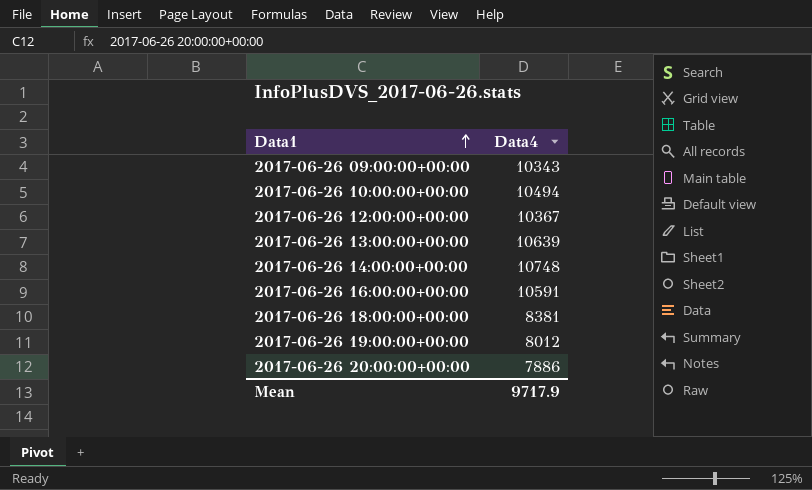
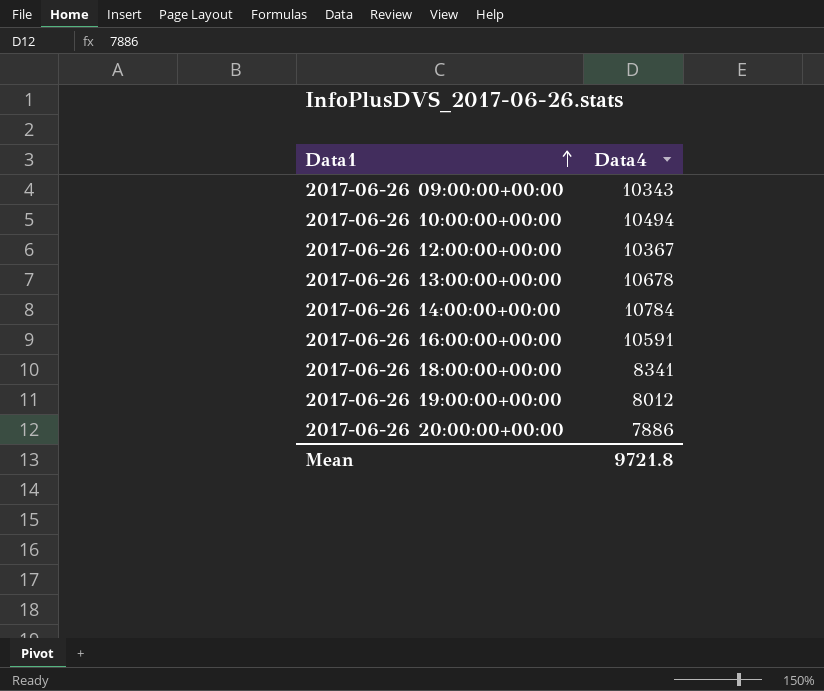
2017-06-26 13:00:00+00:00 | Data4: 10639 -> 10678
2017-06-26 14:00:00+00:00 | Data4: 10748 -> 10784
2017-06-26 18:00:00+00:00 | Data4: 8381 -> 8341
Mean | Data4: 9717.9 -> 9721.8

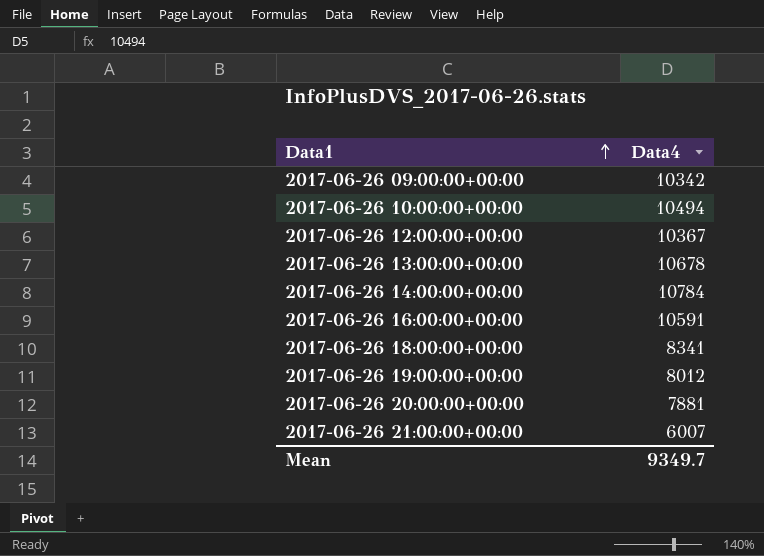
2017-06-26 09:00:00+00:00 | Data4: 10343 -> 10342
2017-06-26 20:00:00+00:00 | Data4: 7886 -> 7881
row 2017-06-26 21:00:00+00:00: none -> 6007
Mean | Data4: 9721.8 -> 9349.7

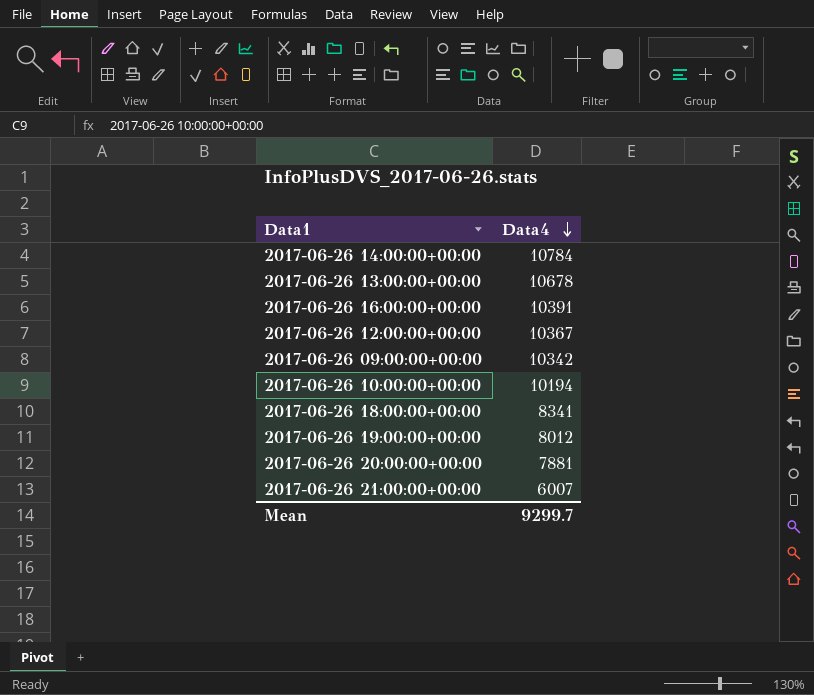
row order: Data1 ascending -> Data4 descending
2017-06-26 16:00:00+00:00 | Data4: 10591 -> 10391
2017-06-26 10:00:00+00:00 | Data4: 10494 -> 10194
Mean | Data4: 9349.7 -> 9299.7

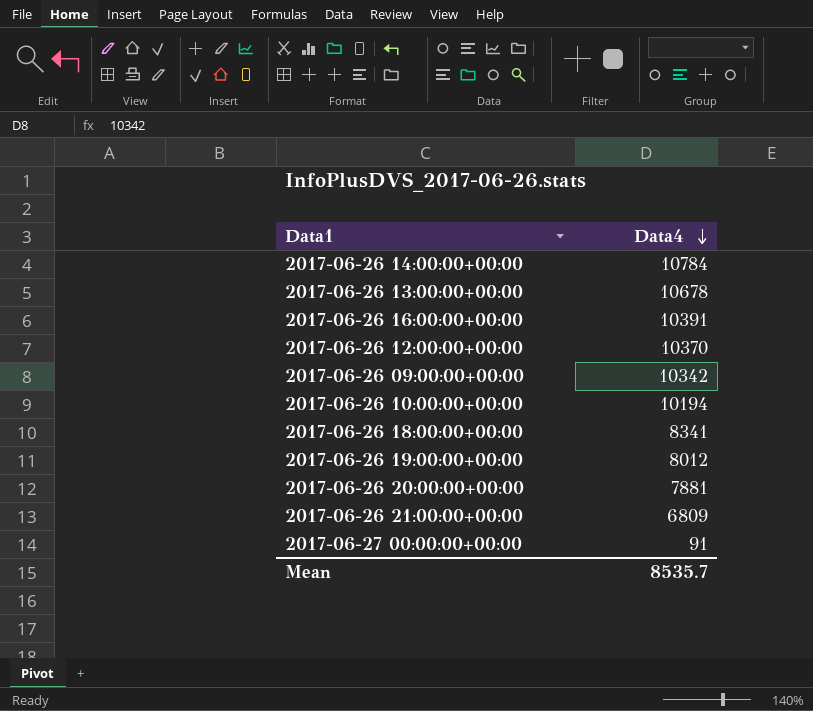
2017-06-26 12:00:00+00:00 | Data4: 10367 -> 10370
2017-06-26 21:00:00+00:00 | Data4: 6007 -> 6809
row 2017-06-27 00:00:00+00:00: none -> 91
Mean | Data4: 9299.7 -> 8535.7

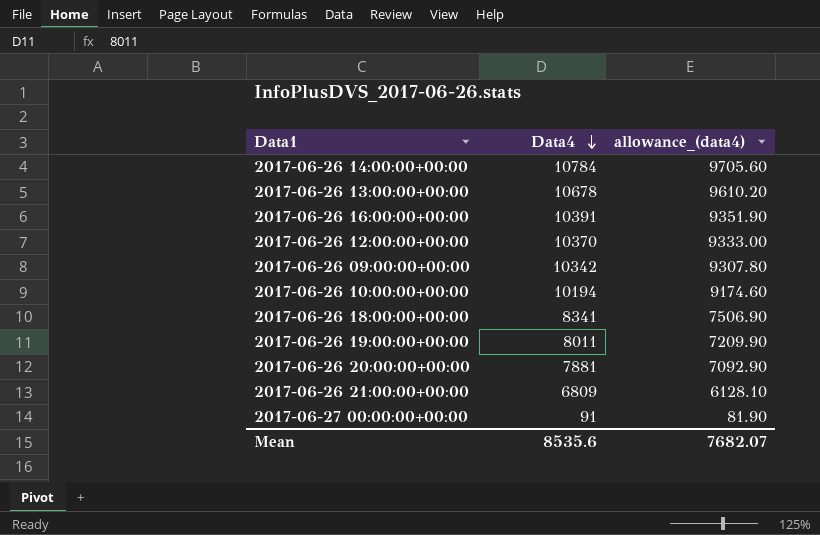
column allowance_(data4) | formula: none -> [Data4] * 0.9
2017-06-26 19:00:00+00:00 | Data4: 8012 -> 8011
Mean | Data4: 8535.7 -> 8535.6

